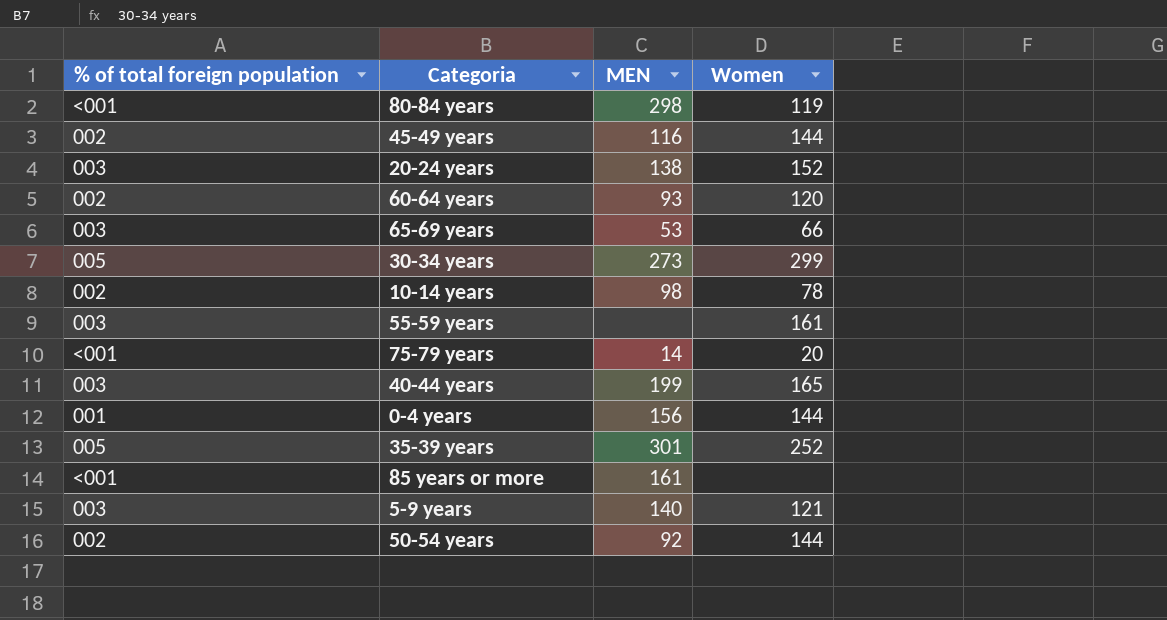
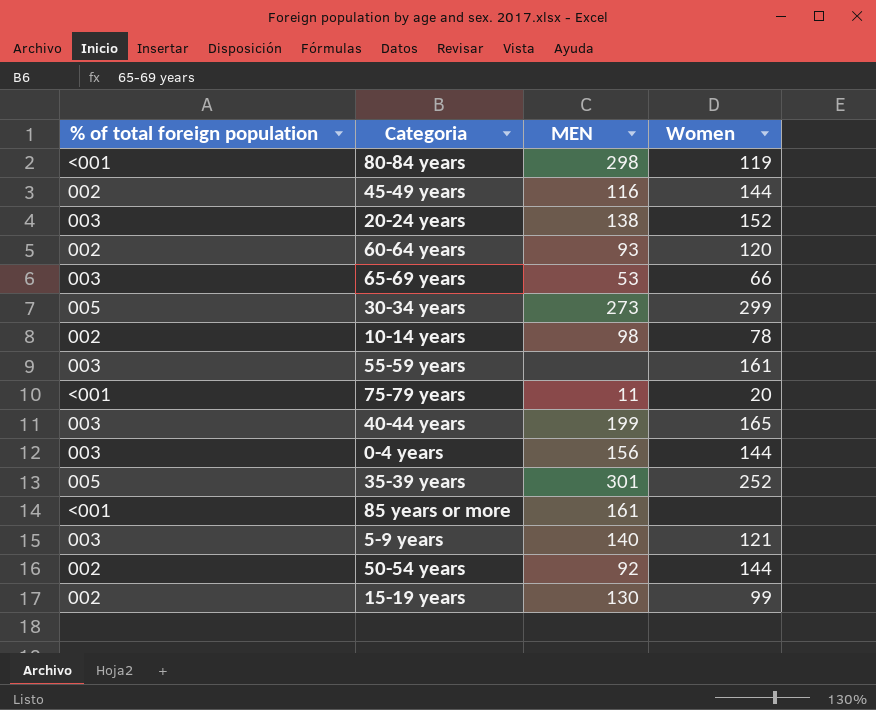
75-79 years | MEN: 14 -> 11
0-4 years | % of total foreign population: 001 -> 003
row 15-19 years: none -> 002 | 130 | 99

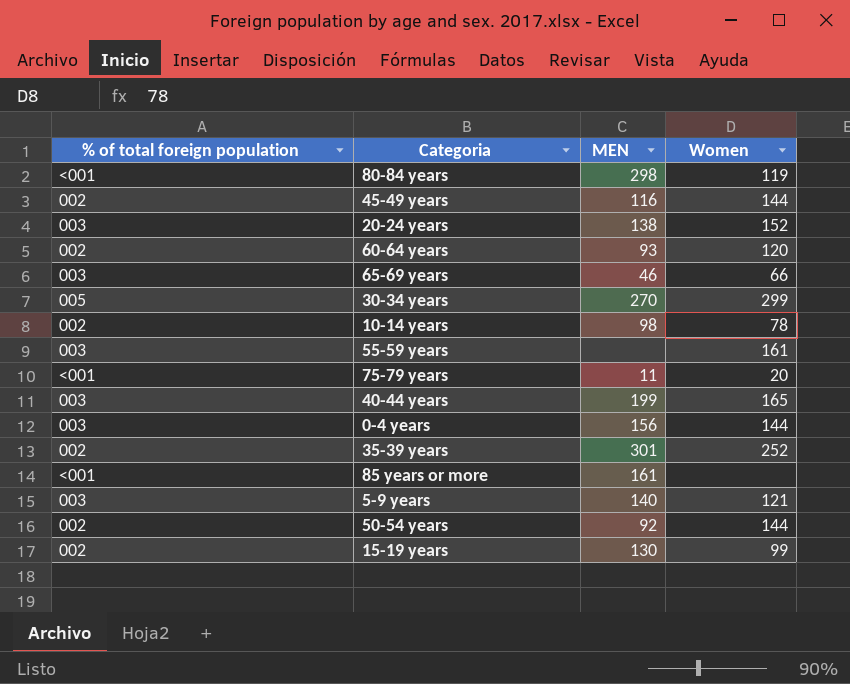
65-69 years | MEN: 53 -> 46
30-34 years | MEN: 273 -> 270
35-39 years | % of total foreign population: 005 -> 002

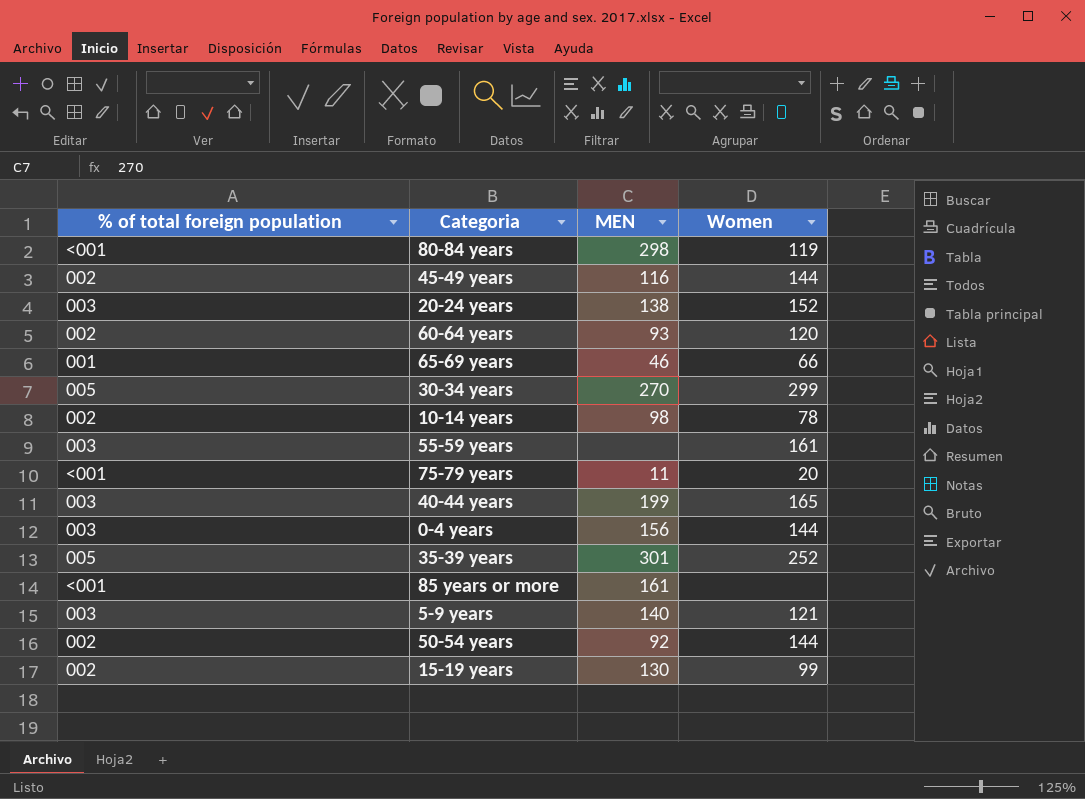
65-69 years | % of total foreign population: 003 -> 001
35-39 years | % of total foreign population: 002 -> 005

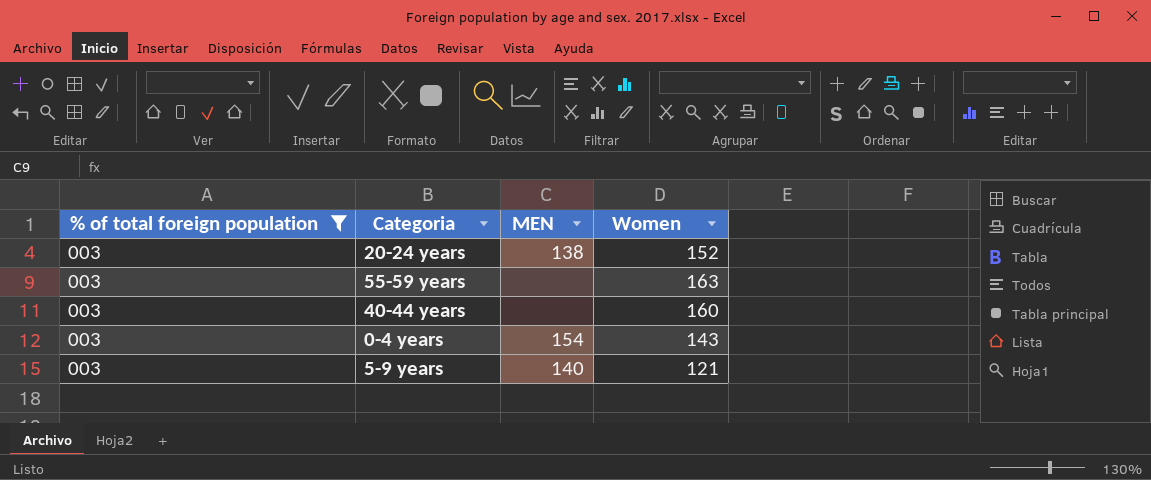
filter: none -> % of total foreign population = 003
55-59 years | Women: 161 -> 163
40-44 years | MEN: 199 -> none
40-44 years | Women: 165 -> 160
0-4 years | MEN: 156 -> 154
0-4 years | Women: 144 -> 143

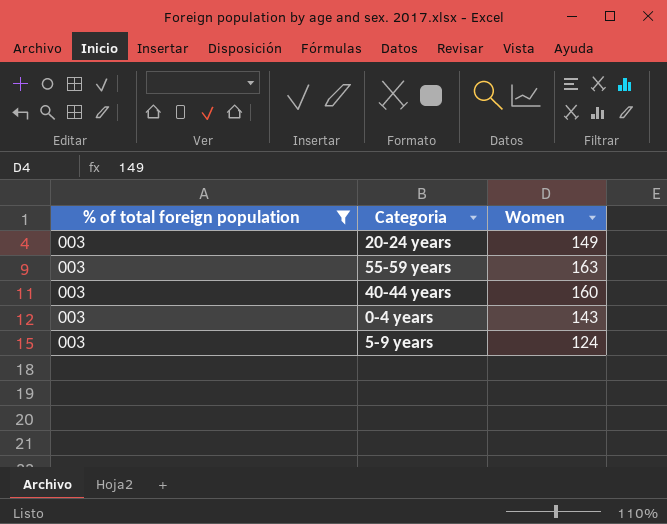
column MEN | position: 3 -> none
20-24 years | Women: 152 -> 149
5-9 years | Women: 121 -> 124

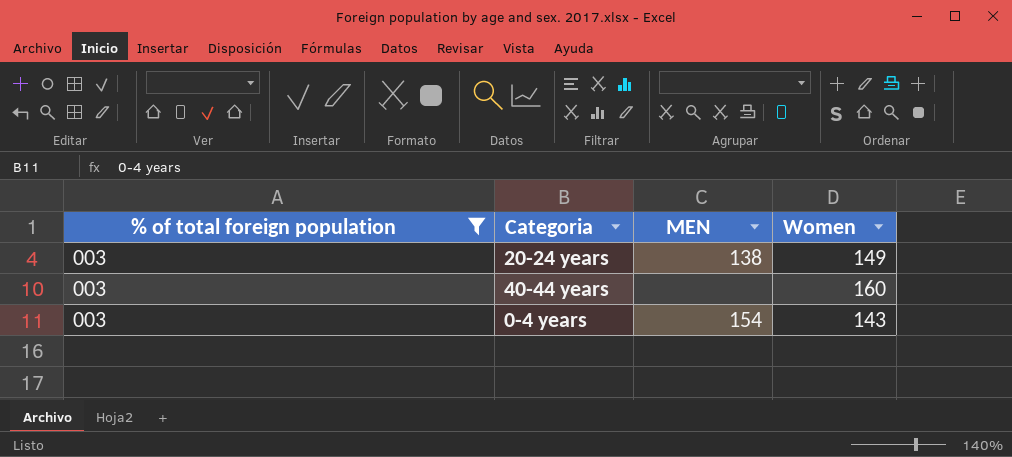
column MEN | position: none -> 3
row 55-59 years: 003 | 163 -> none
row 5-9 years: 003 | 124 -> none

